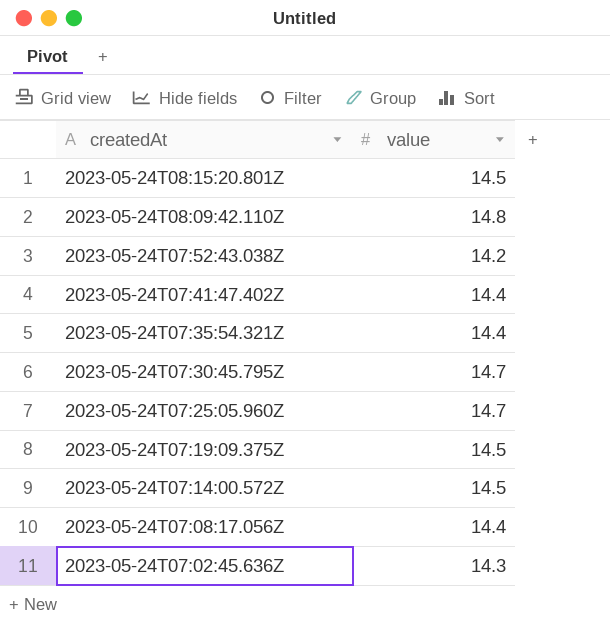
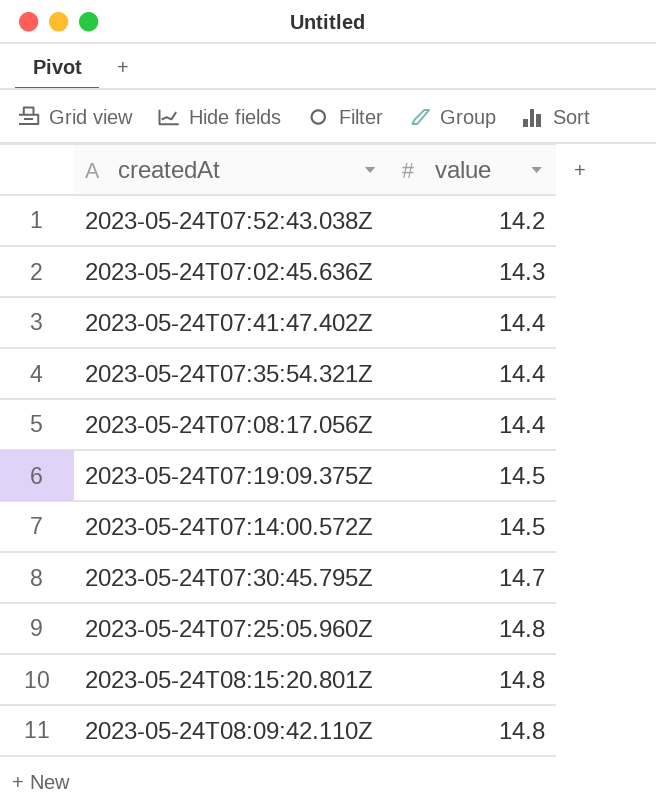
row order: createdAt descending -> value ascending
2023-05-24T07:25:05.960Z | value: 14.7 -> 14.8
2023-05-24T08:15:20.801Z | value: 14.5 -> 14.8

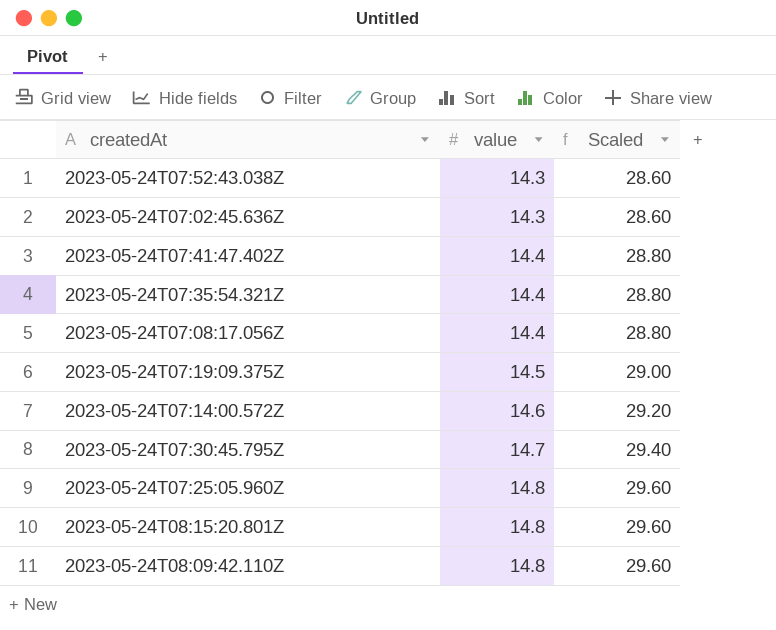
column Scaled | formula: none -> [value] * 2
2023-05-24T07:52:43.038Z | value: 14.2 -> 14.3
2023-05-24T07:14:00.572Z | value: 14.5 -> 14.6

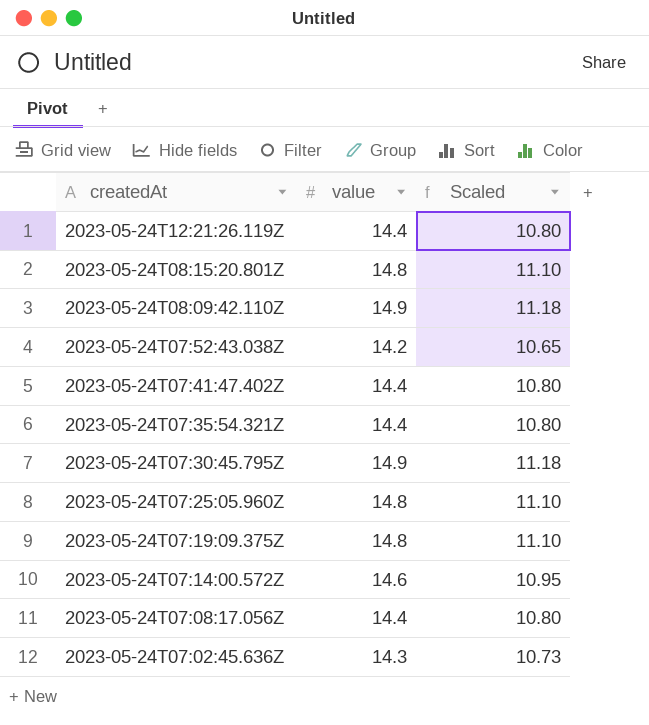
row order: value ascending -> createdAt descending
column Scaled | formula: [value] * 2 -> [value] * 0.75
row 2023-05-24T12:21:26.119Z: none -> 14.4 | 10.80
2023-05-24T08:09:42.110Z | value: 14.8 -> 14.9
2023-05-24T07:52:43.038Z | value: 14.3 -> 14.2
2023-05-24T07:30:45.795Z | value: 14.7 -> 14.9
2023-05-24T07:19:09.375Z | value: 14.5 -> 14.8

